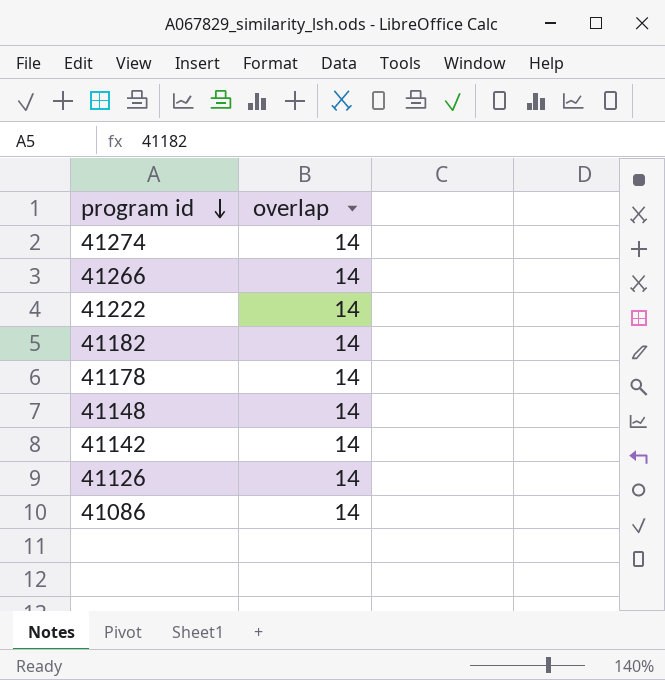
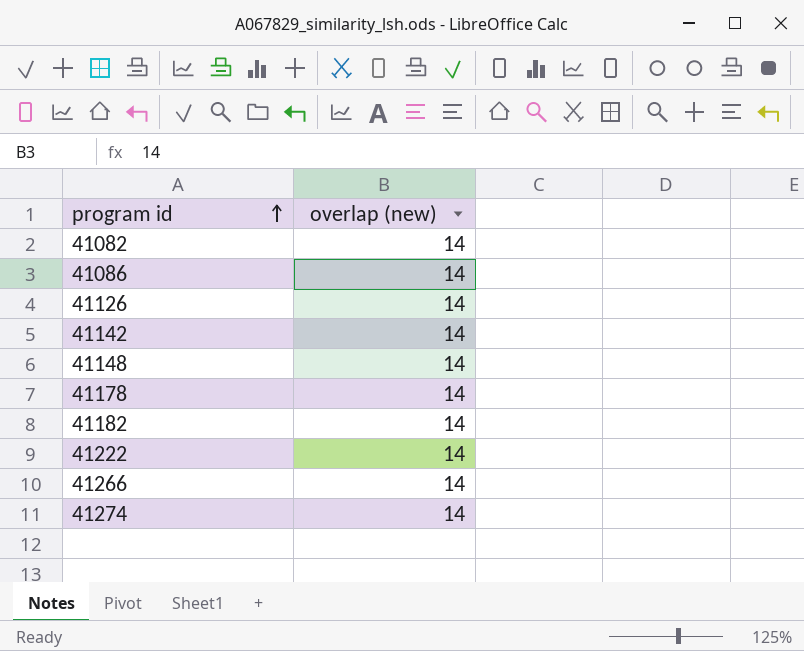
row order: program id descending -> program id ascending
column name: overlap -> overlap (new)
row 41082: none -> 14

